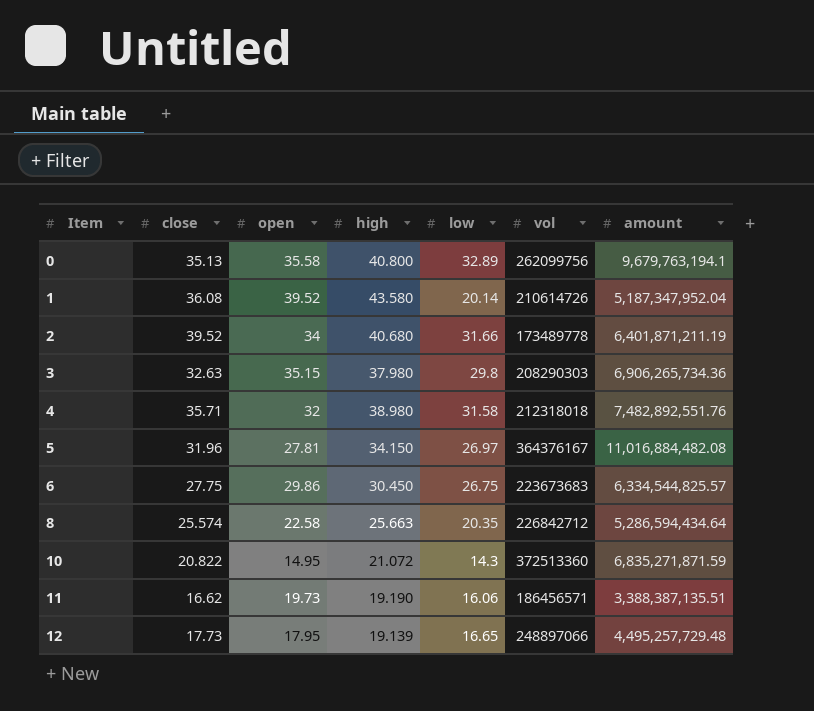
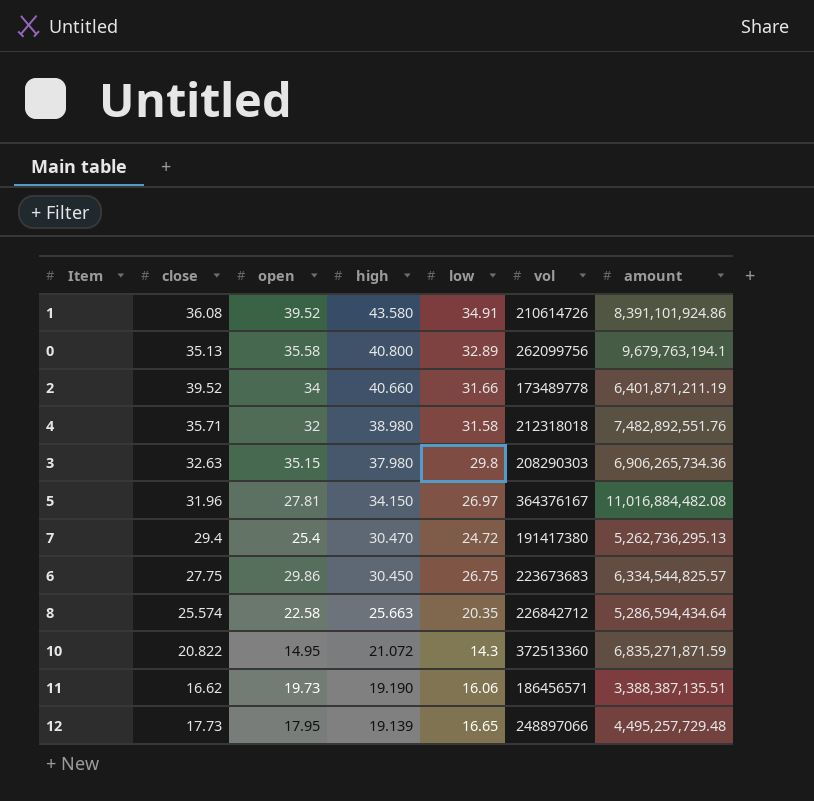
row order: Item ascending -> high descending
1 | low: 20.14 -> 34.91
1 | amount: 5,187,347,952.04 -> 8,391,101,924.86
2 | high: 40.680 -> 40.660
row 7: none -> 29.4 | 25.4 | 30.470 | 24.72 | 191417380 | 5,262,736,295.13

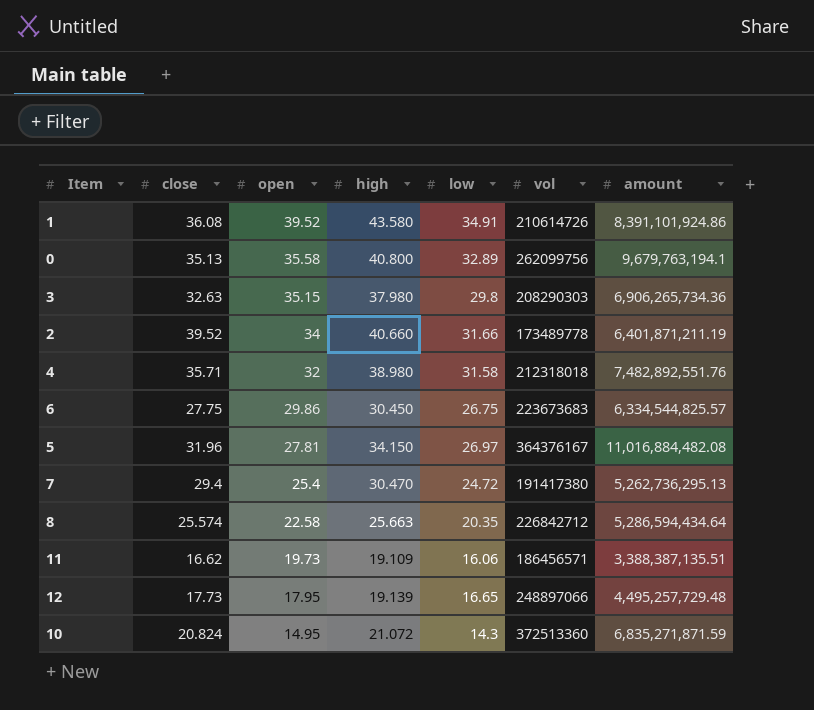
row order: high descending -> open descending
11 | high: 19.190 -> 19.109
10 | close: 20.822 -> 20.824

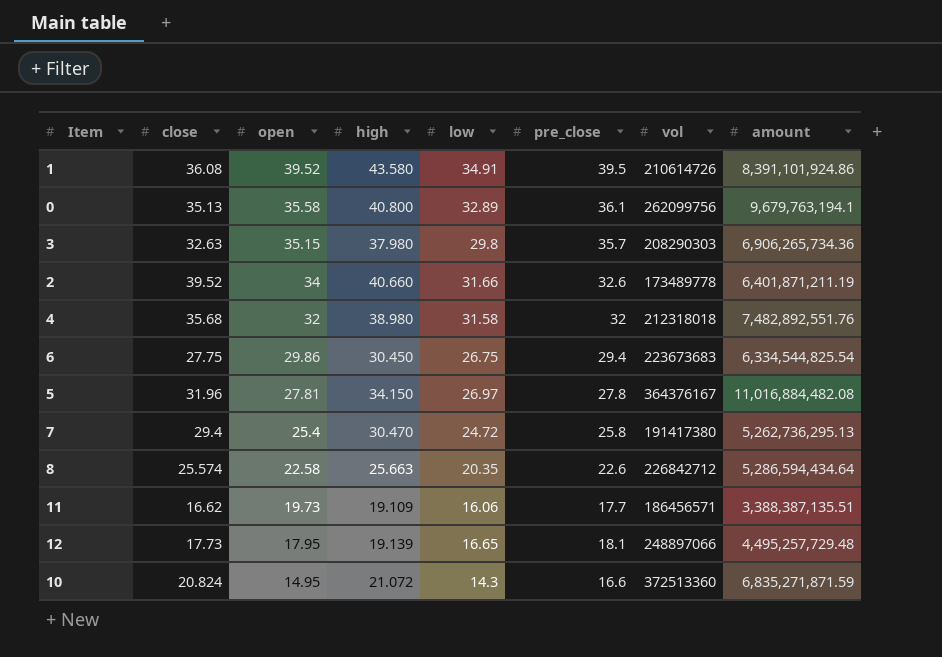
column pre_close | position: none -> 6
4 | close: 35.71 -> 35.68
6 | amount: 6,334,544,825.57 -> 6,334,544,825.54

